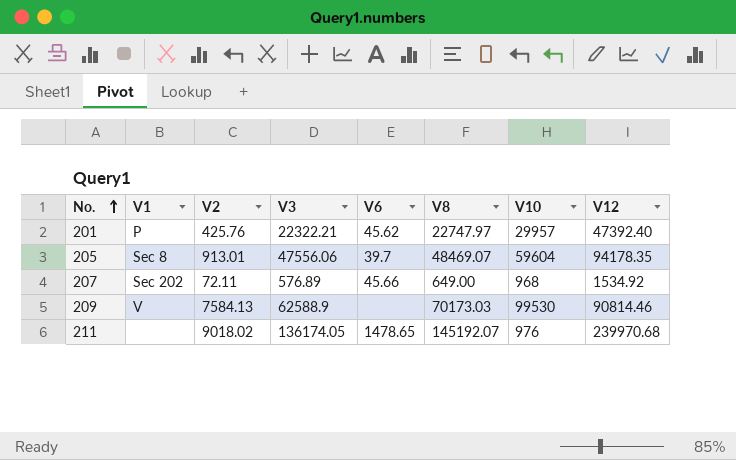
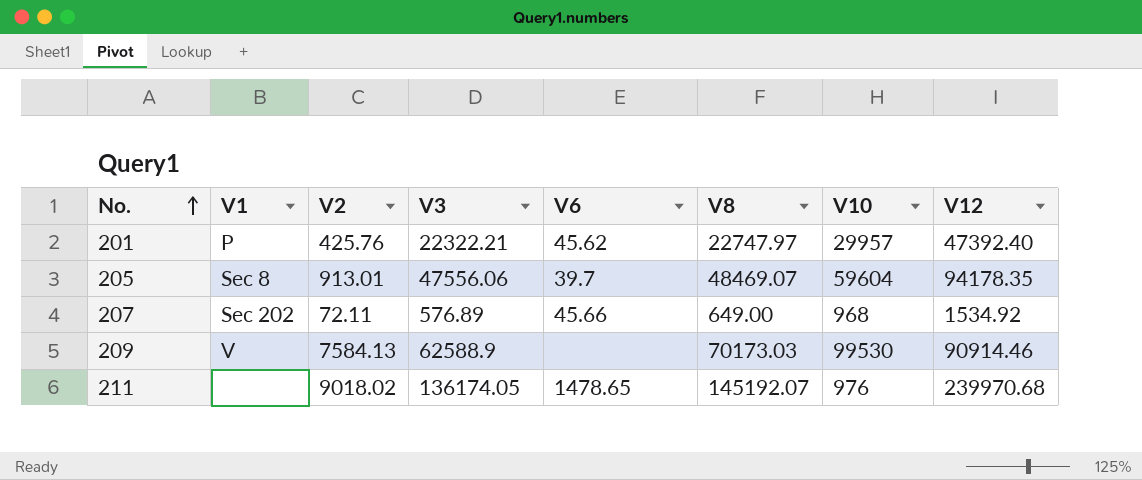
209 | V12: 90814.46 -> 90914.46

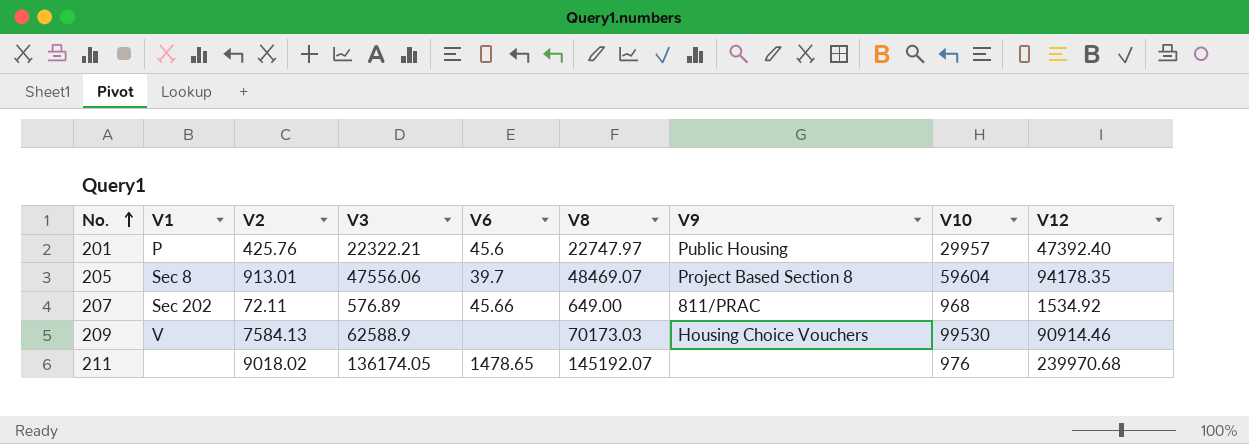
column V9 | position: none -> 7
201 | V6: 45.62 -> 45.6

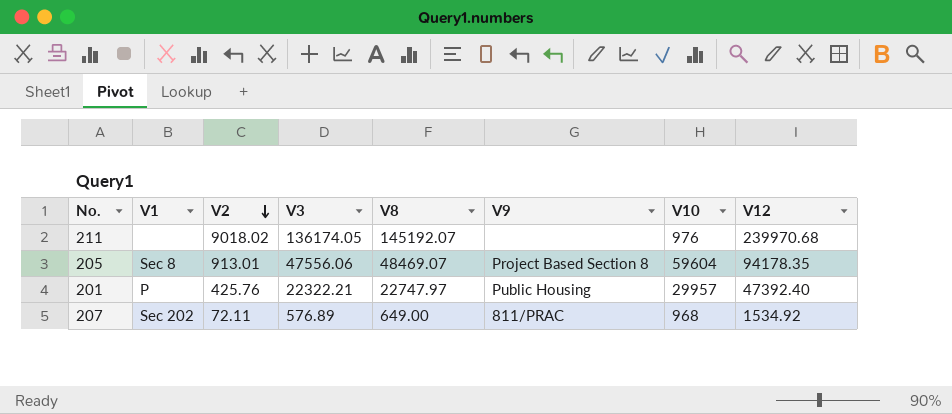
row order: No. ascending -> V2 descending
column V6 | position: 5 -> none
row 209: V | 7584.13 | 62588.9 | none | 70173.03 | Housing Choice Vouchers | 99530 | 90914.46 -> none

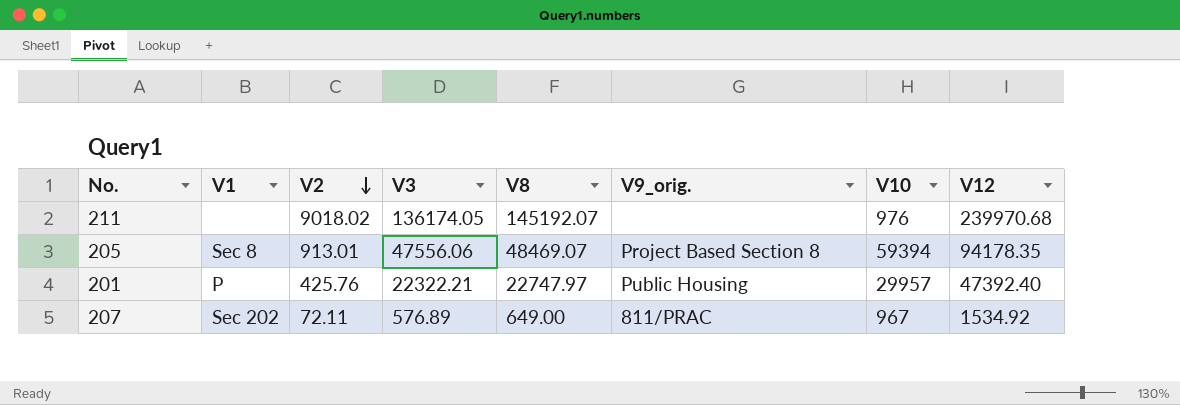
column name: V9 -> V9_orig.
205 | V10: 59604 -> 59394
207 | V10: 968 -> 967

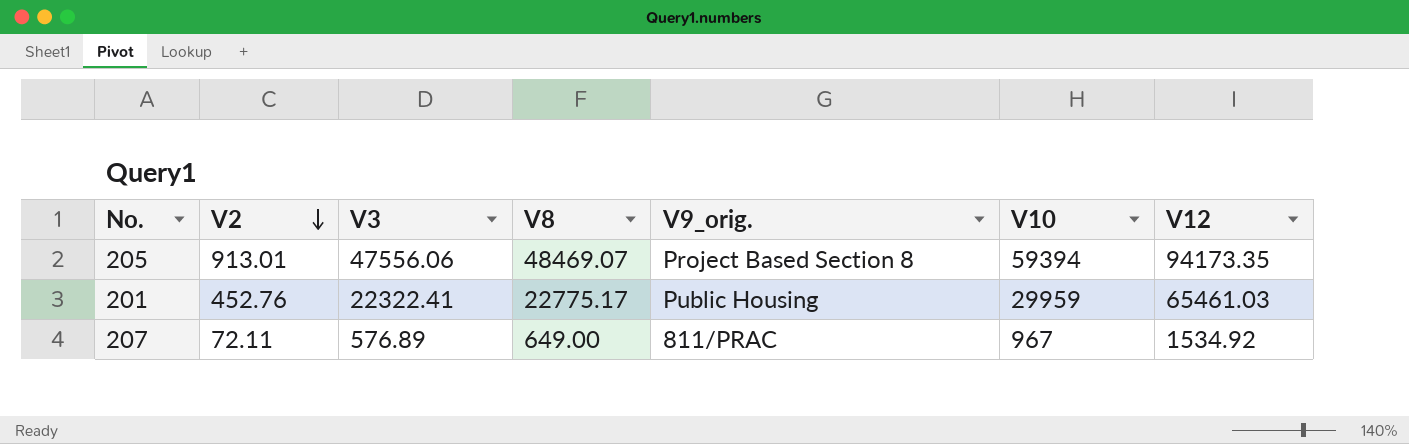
column V1 | position: 2 -> none
row 211: none | 9018.02 | 136174.05 | 145192.07 | none | 976 | 239970.68 -> none
205 | V12: 94178.35 -> 94173.35
201 | V2: 425.76 -> 452.76
201 | V3: 22322.21 -> 22322.41
201 | V8: 22747.97 -> 22775.17
201 | V10: 29957 -> 29959
201 | V12: 47392.40 -> 65461.03

